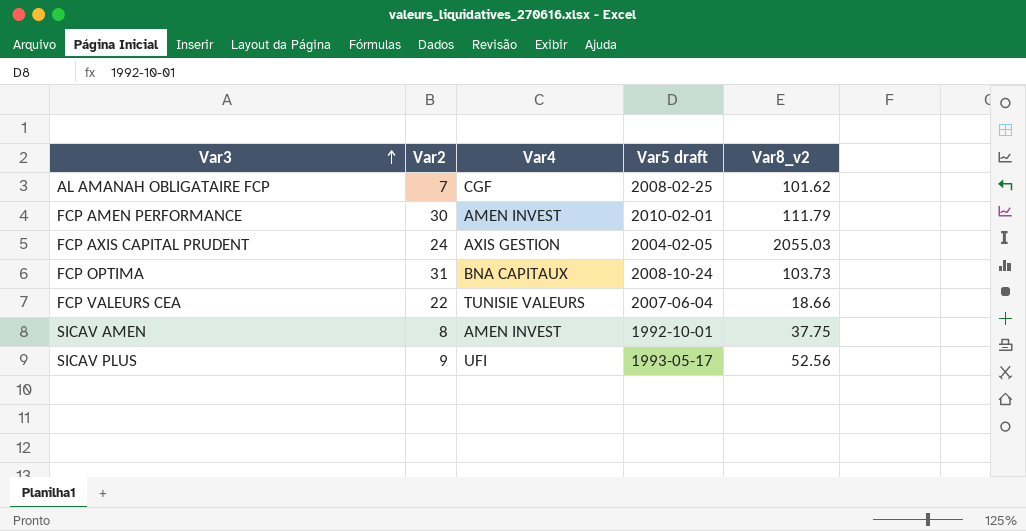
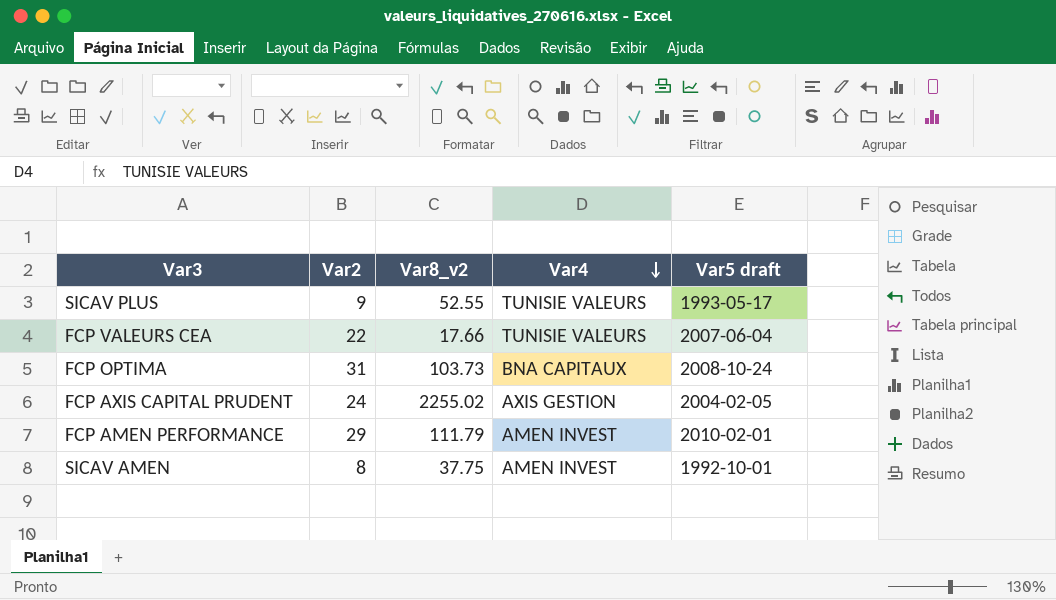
row order: Var3 ascending -> Var4 descending
column Var8_v2 | position: 5 -> 3
row AL AMANAH OBLIGATAIRE FCP: 7 | CGF | 2008-02-25 | 101.62 -> none
SICAV PLUS | Var8_v2: 52.56 -> 52.55
SICAV PLUS | Var4: UFI -> TUNISIE VALEURS
FCP VALEURS CEA | Var8_v2: 18.66 -> 17.66
FCP AXIS CAPITAL PRUDENT | Var8_v2: 2055.03 -> 2255.02
FCP AMEN PERFORMANCE | Var2: 30 -> 29

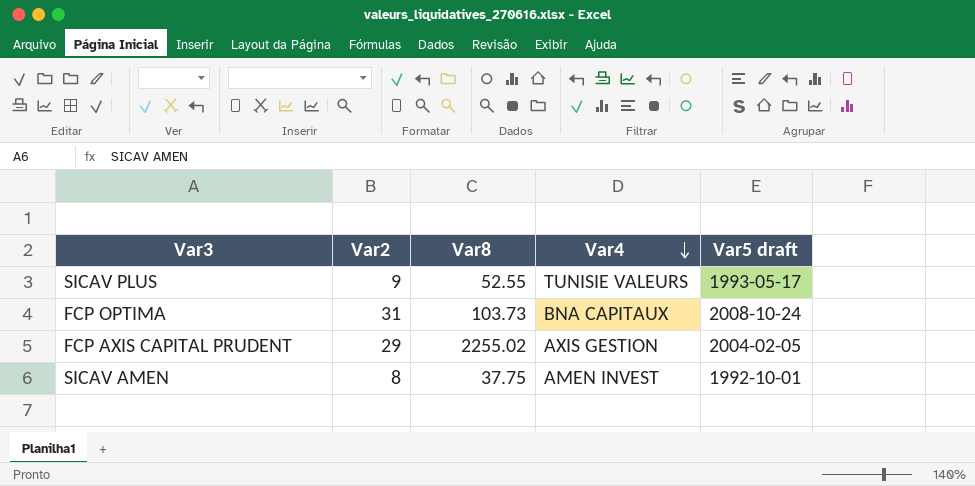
column name: Var8_v2 -> Var8
row FCP VALEURS CEA: 22 | 17.66 | TUNISIE VALEURS | 2007-06-04 -> none
row FCP AMEN PERFORMANCE: 29 | 111.79 | AMEN INVEST | 2010-02-01 -> none
FCP AXIS CAPITAL PRUDENT | Var2: 24 -> 29

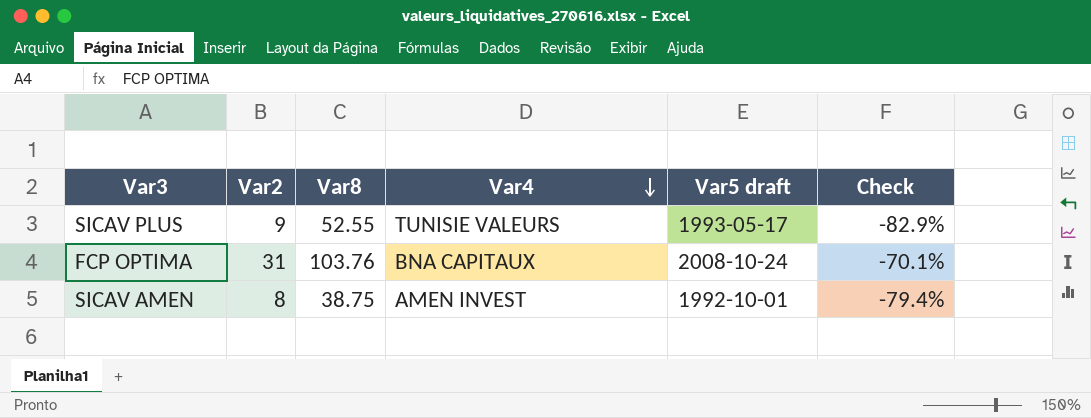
column Check | formula: none -> ([Var2] - [Var8]) / [Var8]
row FCP AXIS CAPITAL PRUDENT: 29 | 2255.02 | AXIS GESTION | 2004-02-05 -> none
FCP OPTIMA | Var8: 103.73 -> 103.76
SICAV AMEN | Var8: 37.75 -> 38.75

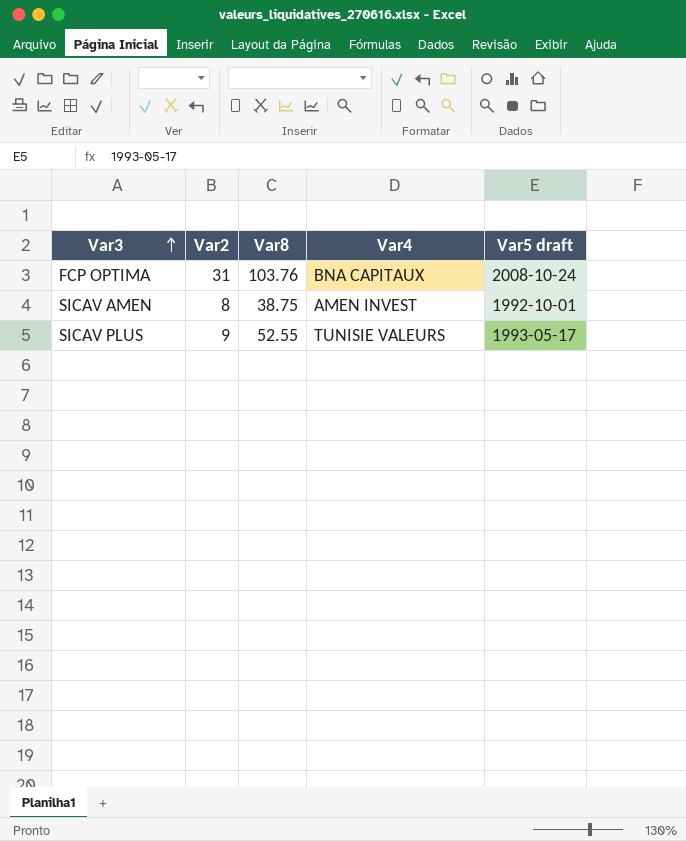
row order: Var4 descending -> Var3 ascending
column Check | formula: ([Var2] - [Var8]) / [Var8] -> none

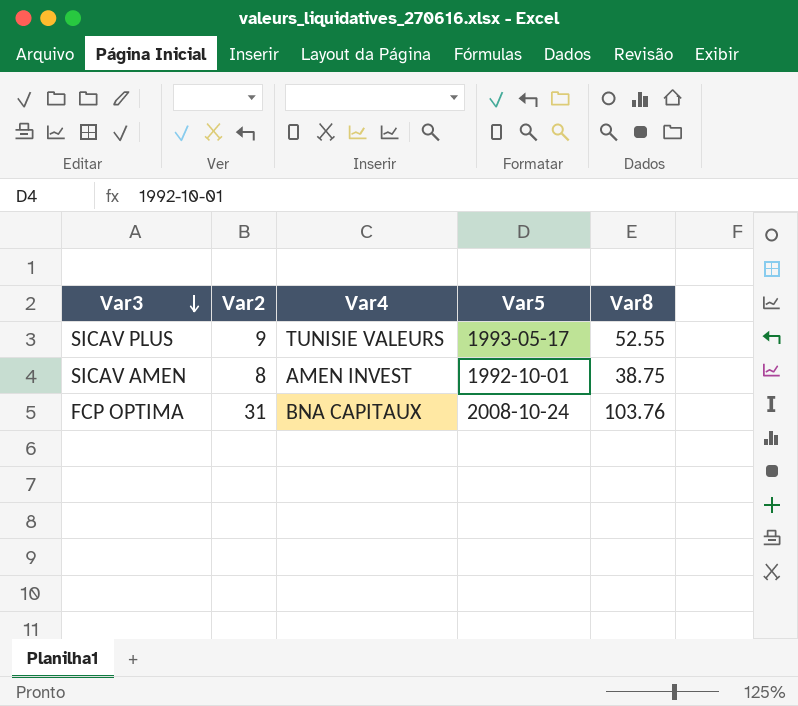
row order: Var3 ascending -> Var3 descending
column name: Var5 draft -> Var5
column Var8 | position: 3 -> 5

